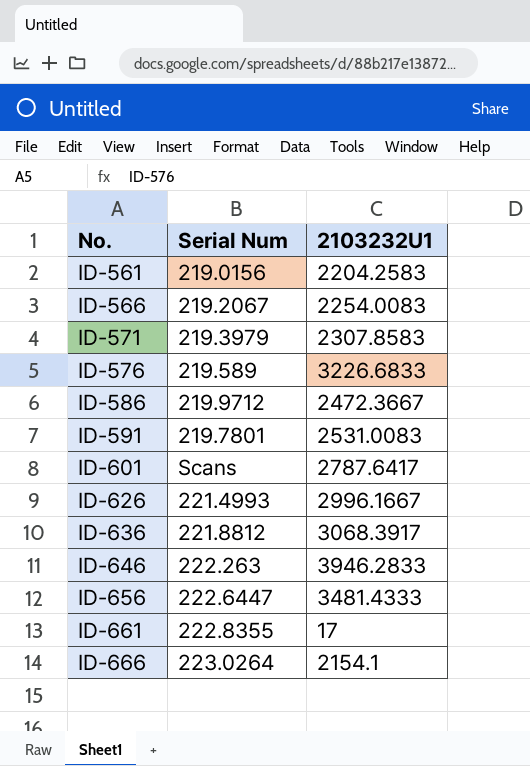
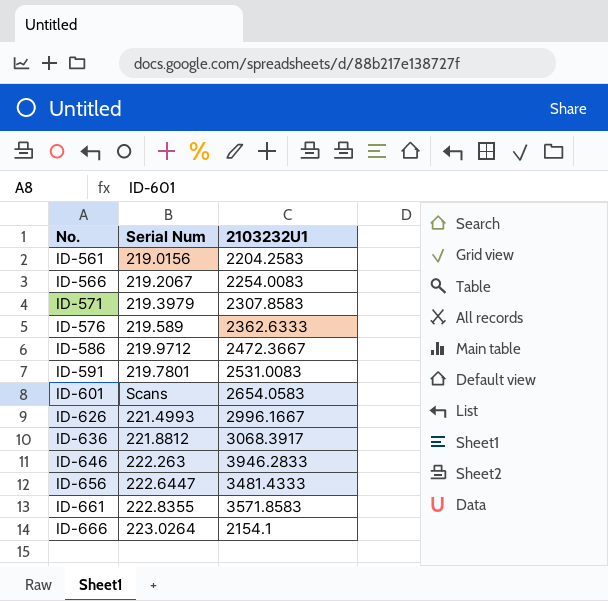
ID-576 | 2103232U1: 3226.6833 -> 2362.6333
ID-601 | 2103232U1: 2787.6417 -> 2654.0583
ID-661 | 2103232U1: 17 -> 3571.8583

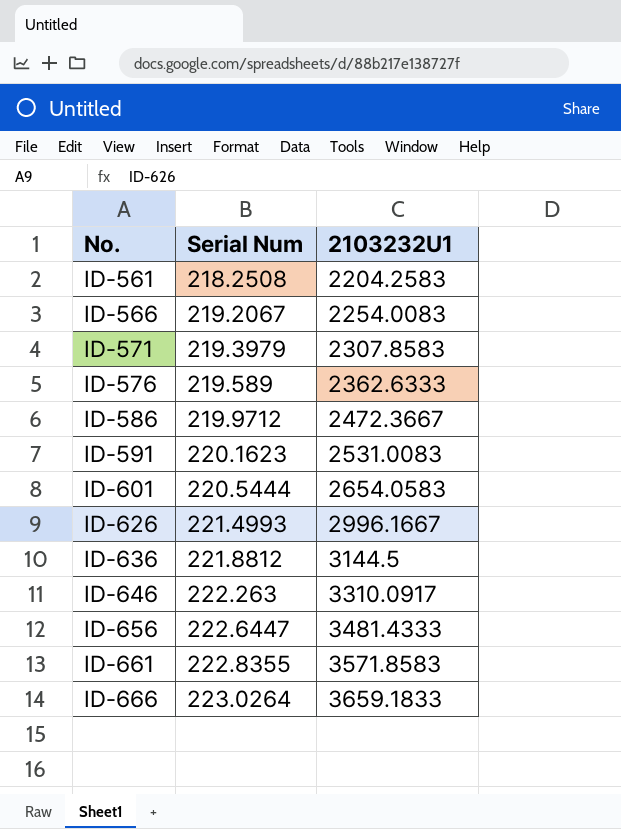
ID-561 | Serial Num: 219.0156 -> 218.2508
ID-591 | Serial Num: 219.7801 -> 220.1623
ID-601 | Serial Num: Scans -> 220.5444
ID-636 | 2103232U1: 3068.3917 -> 3144.5
ID-646 | 2103232U1: 3946.2833 -> 3310.0917
ID-666 | 2103232U1: 2154.1 -> 3659.1833

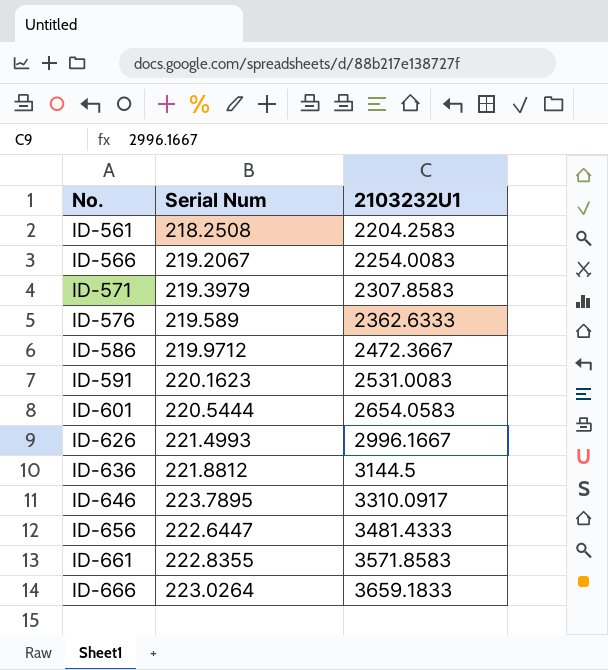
ID-646 | Serial Num: 222.263 -> 223.7895

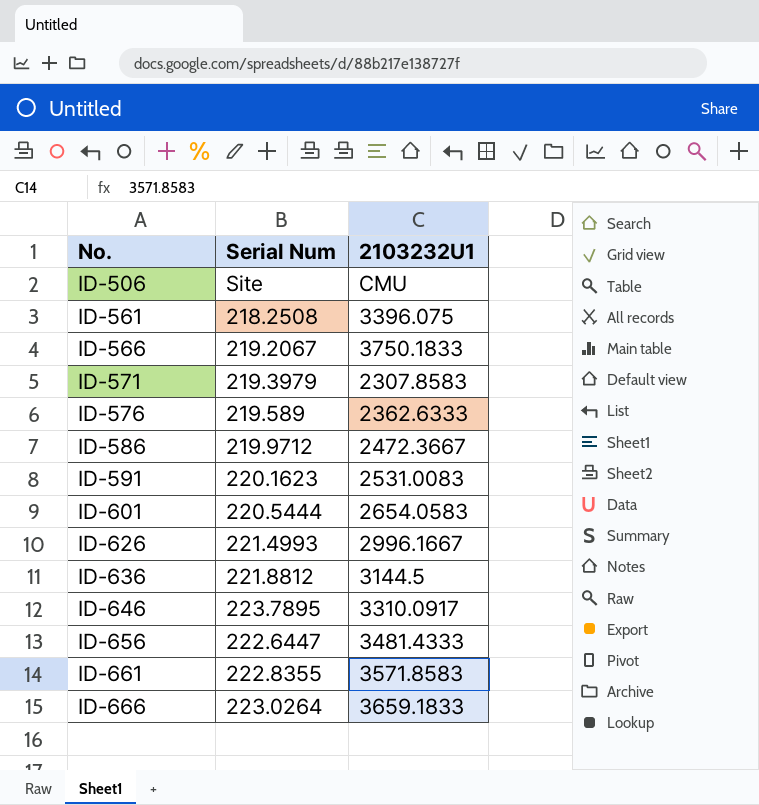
row ID-506: none -> Site | CMU
ID-561 | 2103232U1: 2204.2583 -> 3396.075
ID-566 | 2103232U1: 2254.0083 -> 3750.1833

